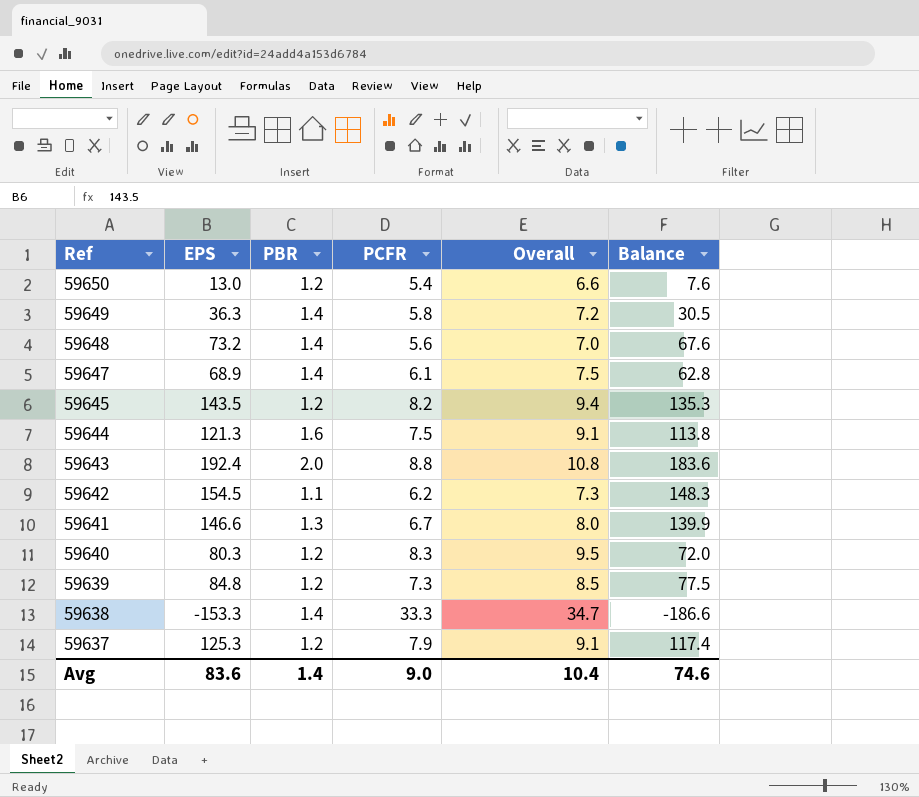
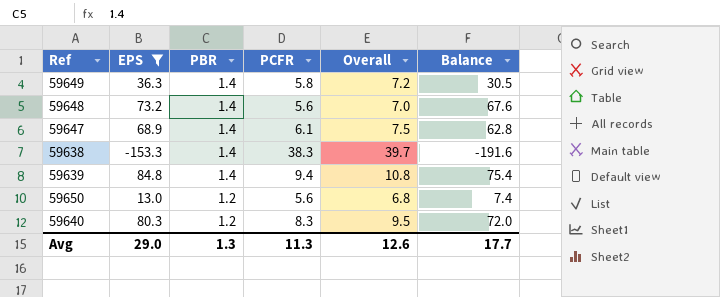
filter: none -> EPS <= 84.8
row order: Ref descending -> PBR descending
59638 | PCFR: 33.3 -> 38.3
59638 | Overall: 34.7 -> 39.7
59638 | Balance: -186.6 -> -191.6
59639 | PBR: 1.2 -> 1.4
59639 | PCFR: 7.3 -> 9.4
59639 | Overall: 8.5 -> 10.8
59639 | Balance: 77.5 -> 75.4
59650 | PCFR: 5.4 -> 5.6
59650 | Overall: 6.6 -> 6.8
59650 | Balance: 7.6 -> 7.4
Avg | EPS: 83.6 -> 29.0
Avg | PBR: 1.4 -> 1.3
Avg | PCFR: 9.0 -> 11.3
Avg | Overall: 10.4 -> 12.6
Avg | Balance: 74.6 -> 17.7

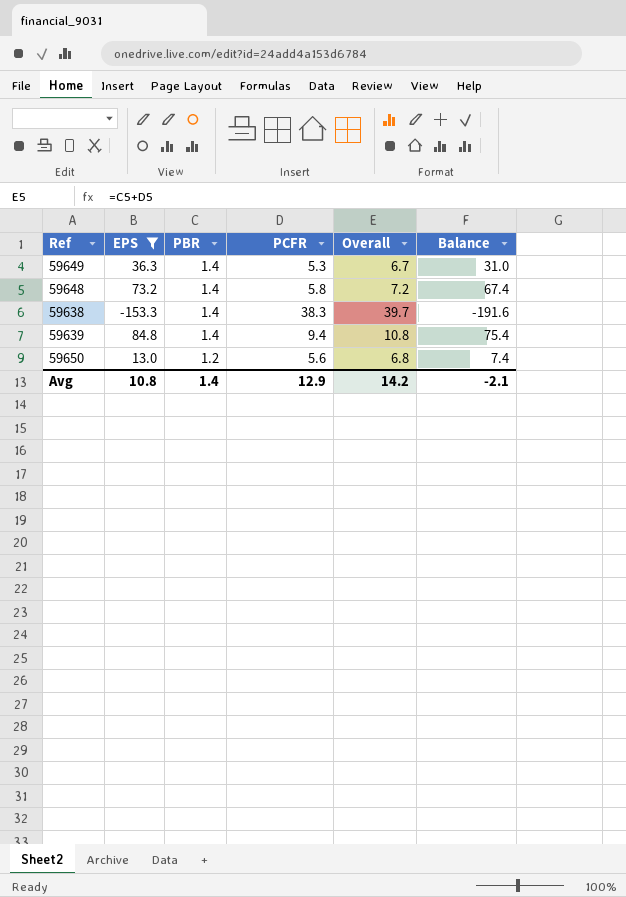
row 59647: 68.9 | 1.4 | 6.1 | 7.5 | 62.8 -> none
row 59640: 80.3 | 1.2 | 8.3 | 9.5 | 72.0 -> none
59649 | PCFR: 5.8 -> 5.3
59649 | Overall: 7.2 -> 6.7
59649 | Balance: 30.5 -> 31.0
59648 | PCFR: 5.6 -> 5.8
59648 | Overall: 7.0 -> 7.2
59648 | Balance: 67.6 -> 67.4
Avg | EPS: 29.0 -> 10.8
Avg | PBR: 1.3 -> 1.4
Avg | PCFR: 11.3 -> 12.9
Avg | Overall: 12.6 -> 14.2
Avg | Balance: 17.7 -> -2.1

